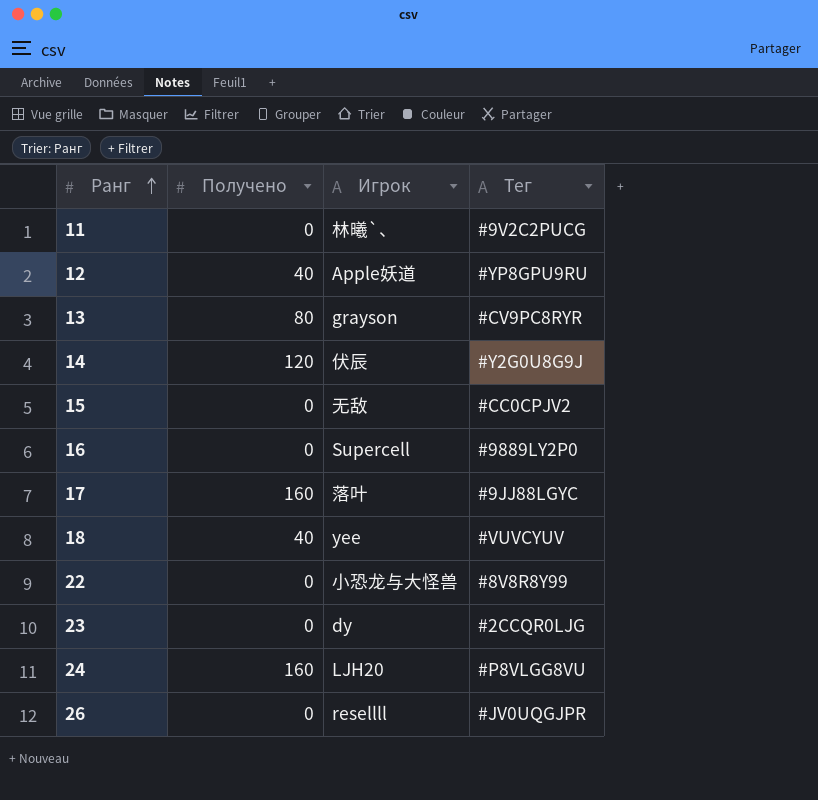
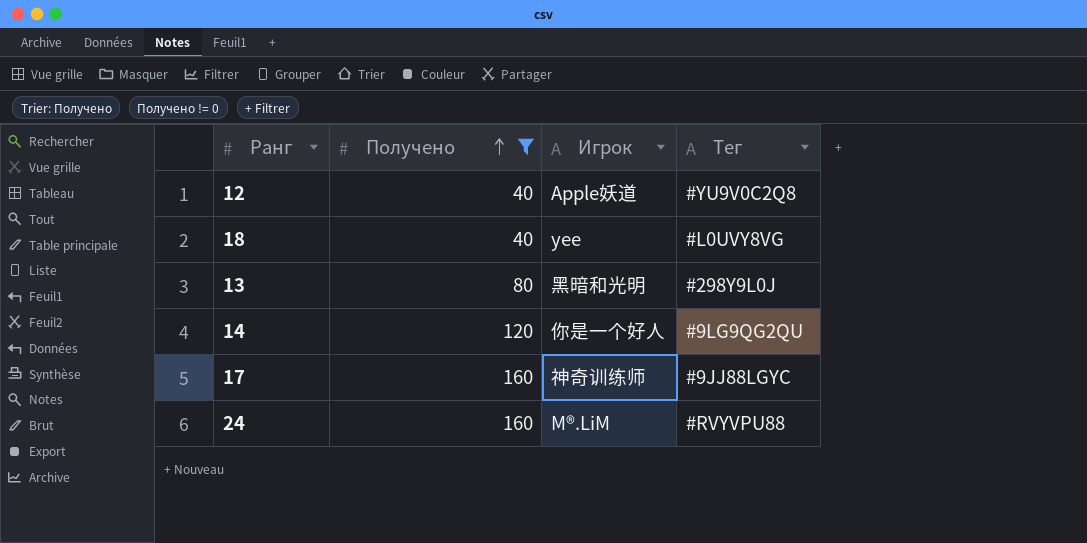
filter: none -> Получено != 0
row order: Ранг ascending -> Получено ascending
12 | Тег: #YP8GPU9RU -> #YU9V0C2Q8
18 | Тег: #VUVCYUV -> #L0UVY8VG
13 | Игрок: grayson -> 黑暗和光明
13 | Тег: #CV9PC8RYR -> #298Y9L0J
14 | Игрок: 伏辰 -> 你是一个好人
14 | Тег: #Y2G0U8G9J -> #9LG9QG2QU
17 | Игрок: 落叶 -> 神奇训练师
24 | Игрок: LJH20 -> M®.LiM
24 | Тег: #P8VLGG8VU -> #RVYVPU88

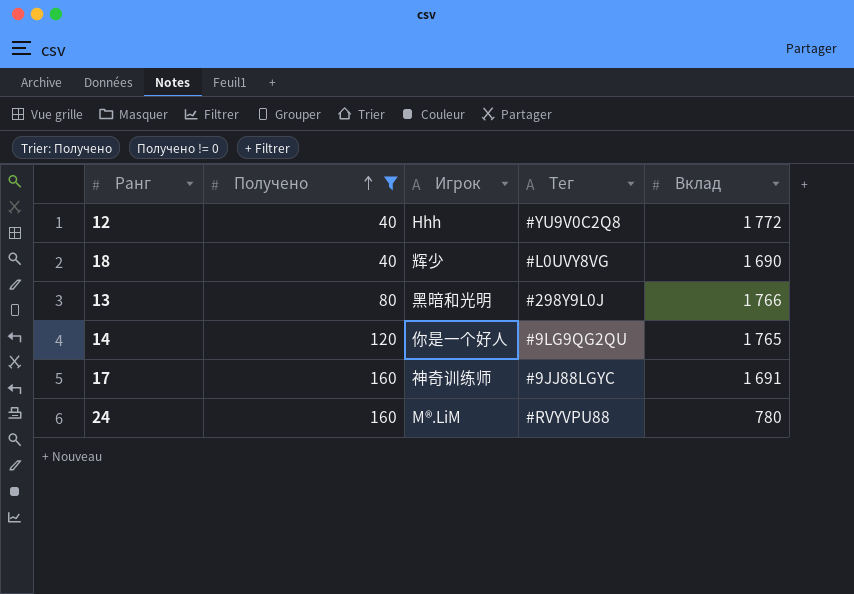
column Вклад | position: none -> 5
12 | Игрок: Apple妖道 -> Hhh
18 | Игрок: yee -> 辉少

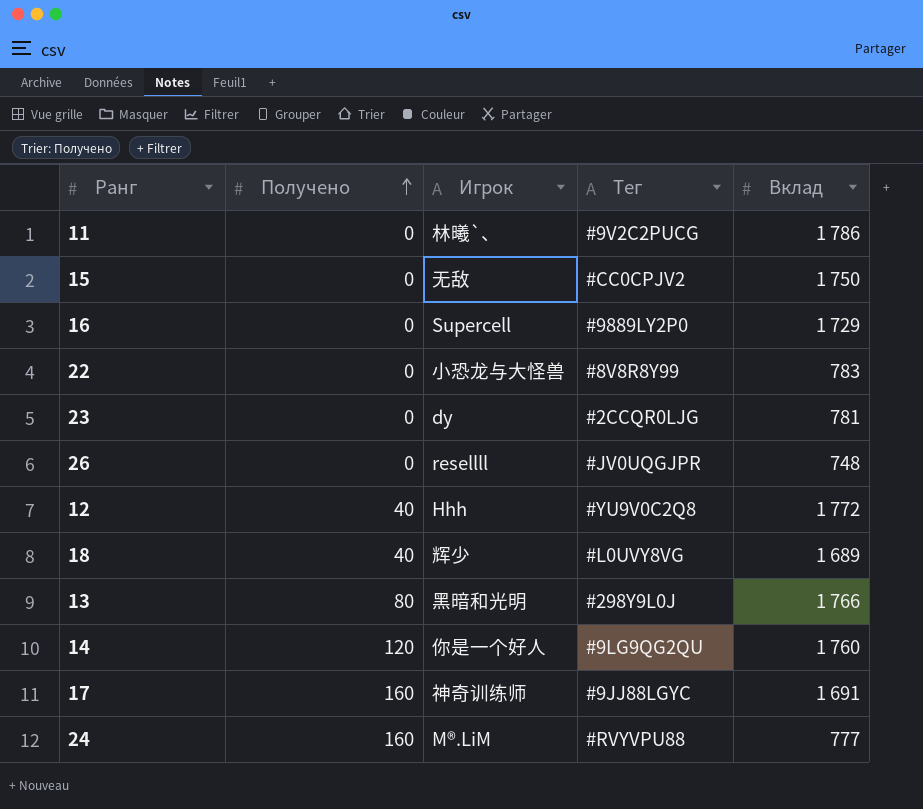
filter: Получено != 0 -> none
18 | Вклад: 1 690 -> 1 689
14 | Вклад: 1 765 -> 1 760
24 | Вклад: 780 -> 777

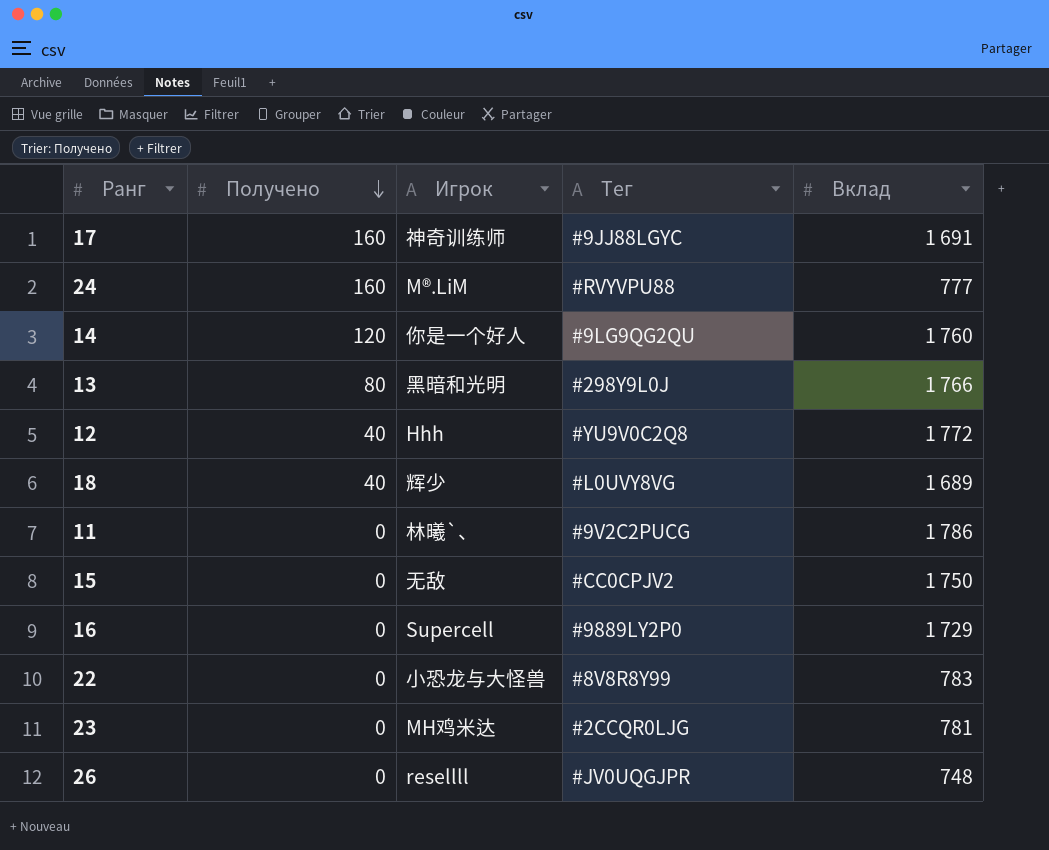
row order: Получено ascending -> Получено descending
23 | Игрок: dy -> MH鸡米达

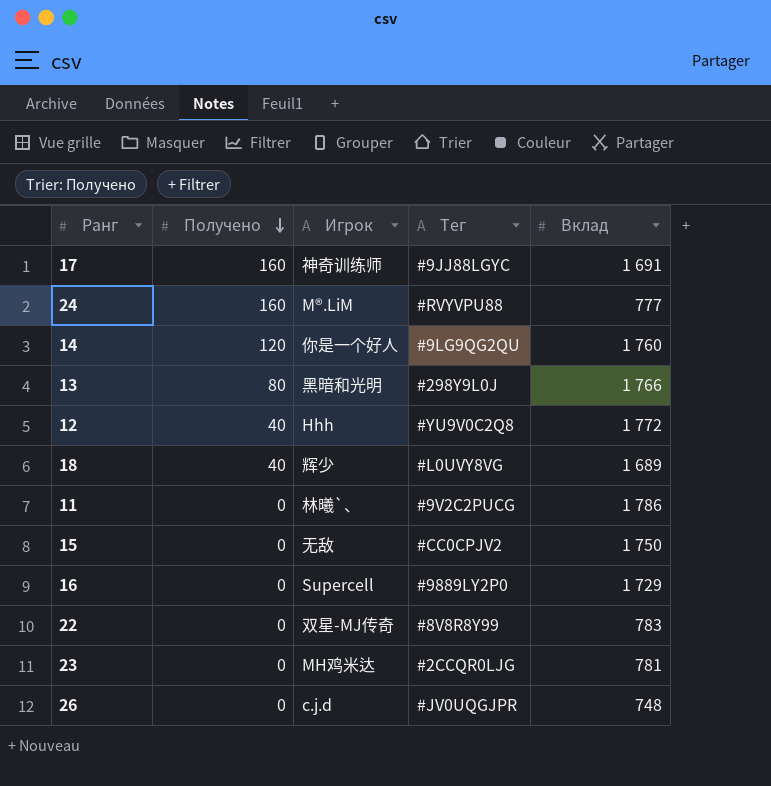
22 | Игрок: 小恐龙与大怪兽 -> 双星-MJ传奇
26 | Игрок: resellll -> c.j.d

